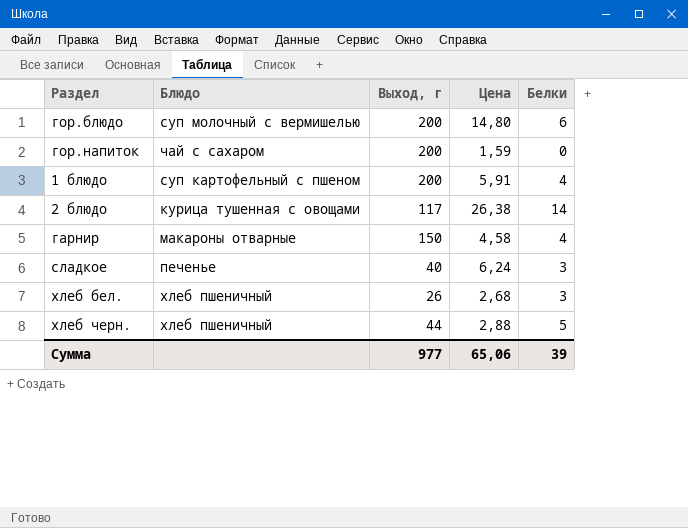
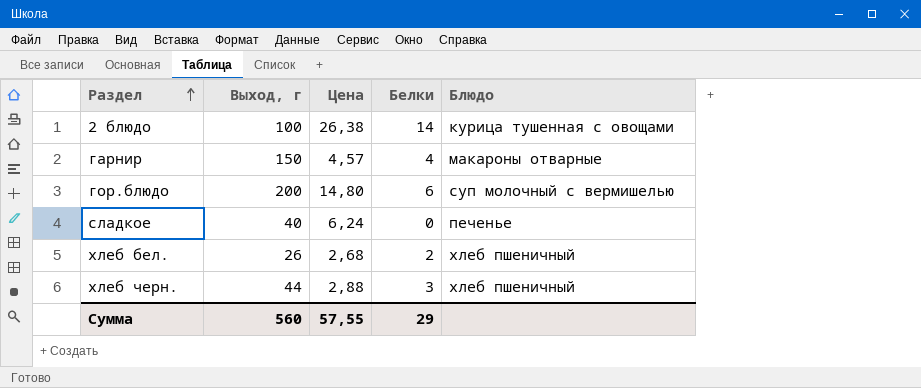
row order: none -> Раздел ascending
column Блюдо | position: 2 -> 5
row гор.напиток: чай с сахаром | 200 | 1,59 | 0 -> none
row 1 блюдо: суп картофельный с пшеном | 200 | 5,91 | 4 -> none
2 блюдо | Выход, г: 117 -> 100
гарнир | Цена: 4,58 -> 4,57
сладкое | Белки: 3 -> 0
хлеб бел. | Белки: 3 -> 2
хлеб черн. | Белки: 5 -> 3
Сумма | Выход, г: 977 -> 560
Сумма | Цена: 65,06 -> 57,55
Сумма | Белки: 39 -> 29

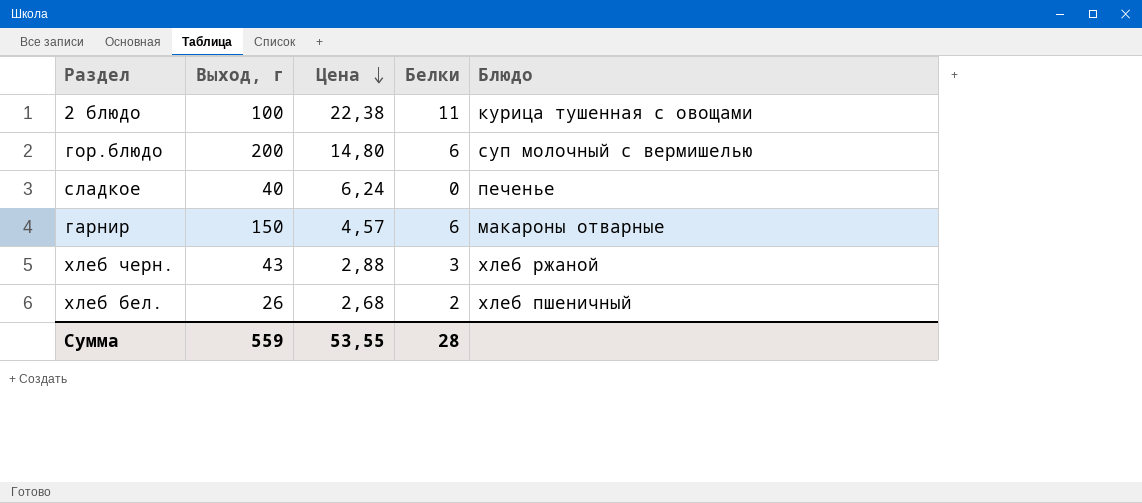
row order: Раздел ascending -> Цена descending
2 блюдо | Цена: 26,38 -> 22,38
2 блюдо | Белки: 14 -> 11
гарнир | Белки: 4 -> 6
хлеб черн. | Выход, г: 44 -> 43
хлеб черн. | Блюдо: хлеб пшеничный -> хлеб ржаной
Сумма | Выход, г: 560 -> 559
Сумма | Цена: 57,55 -> 53,55
Сумма | Белки: 29 -> 28

